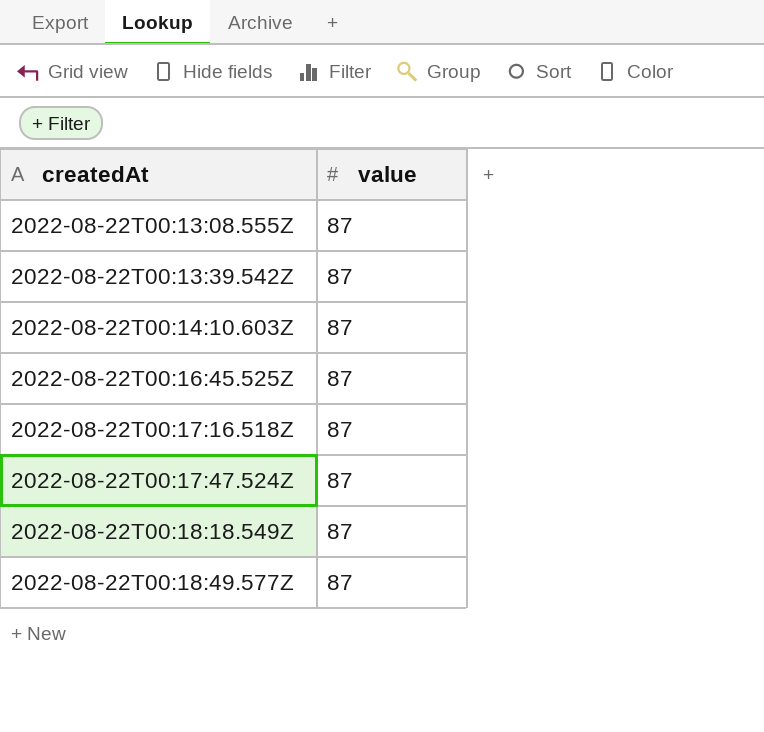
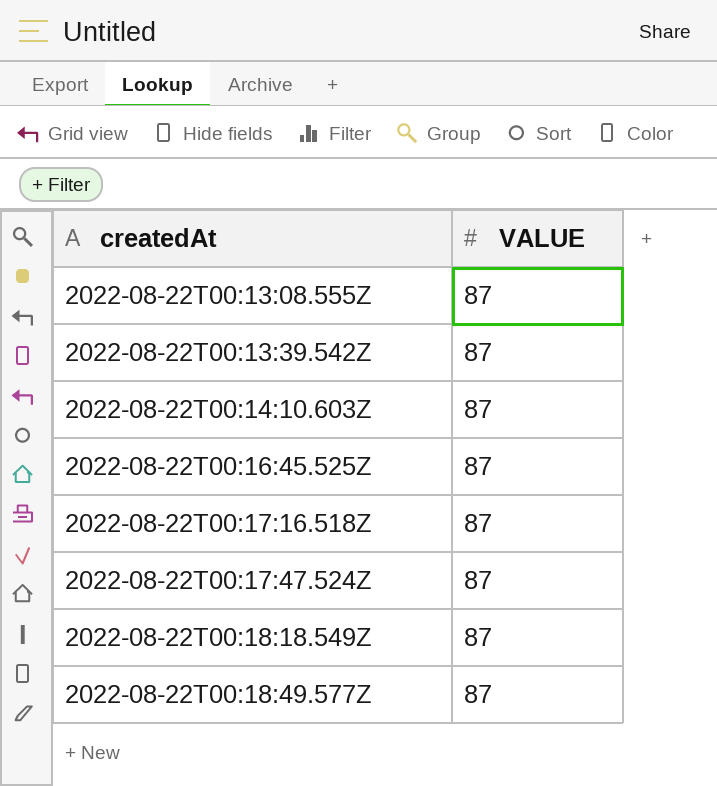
column name: value -> VALUE

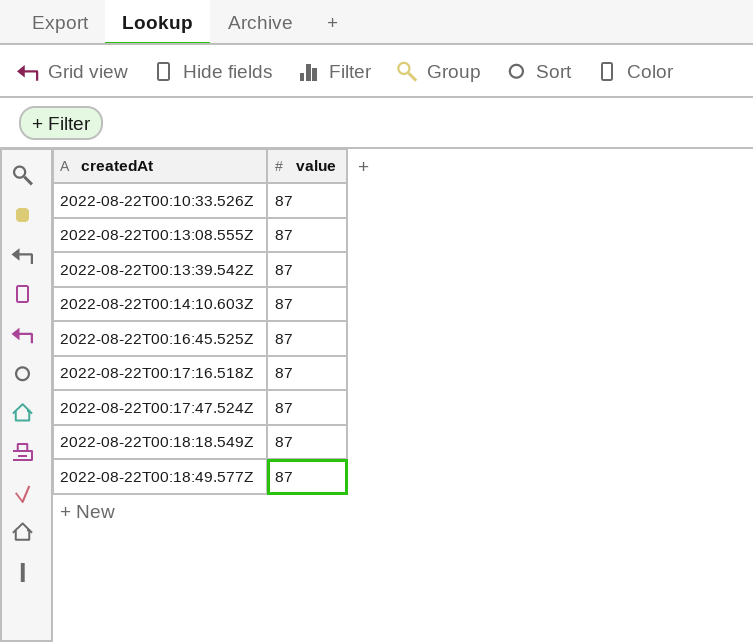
column name: VALUE -> value
row 2022-08-22T00:10:33.526Z: none -> 87

